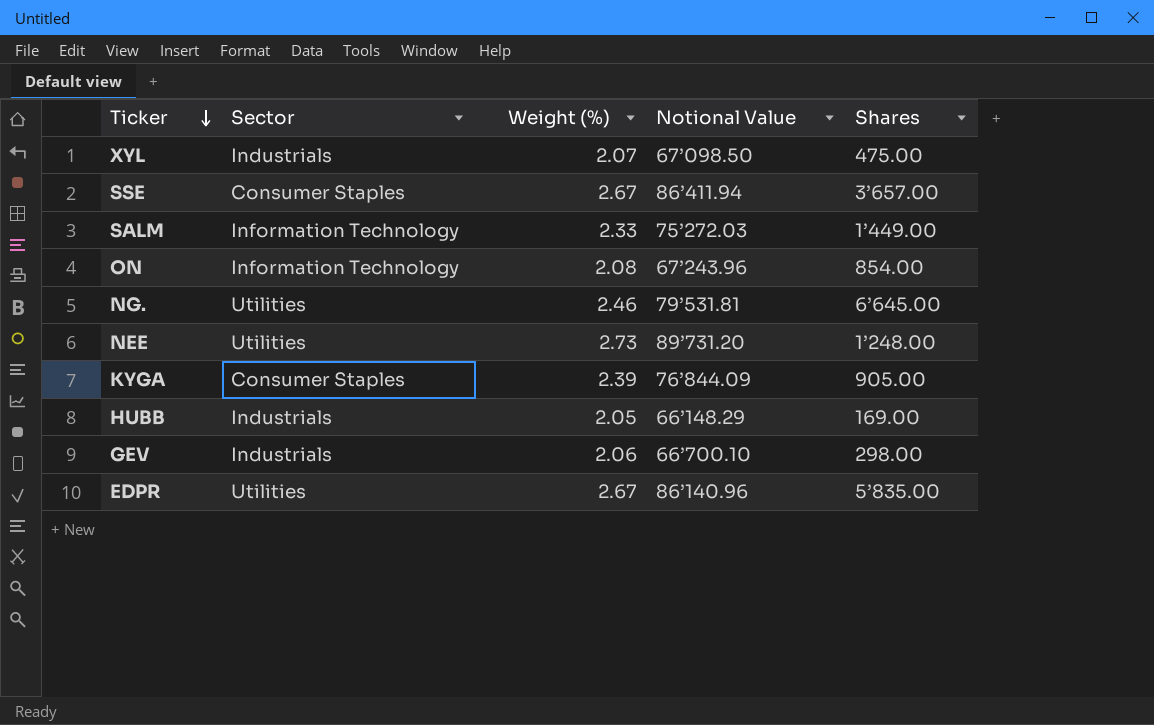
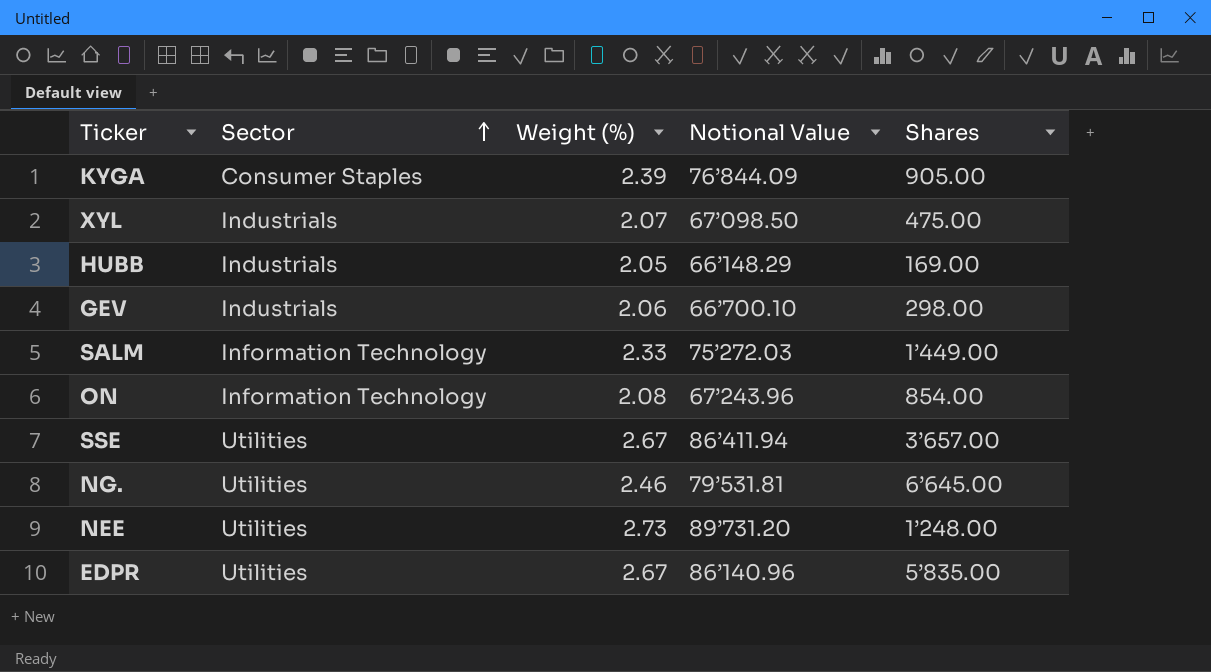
row order: Ticker descending -> Sector ascending
SSE | Sector: Consumer Staples -> Utilities

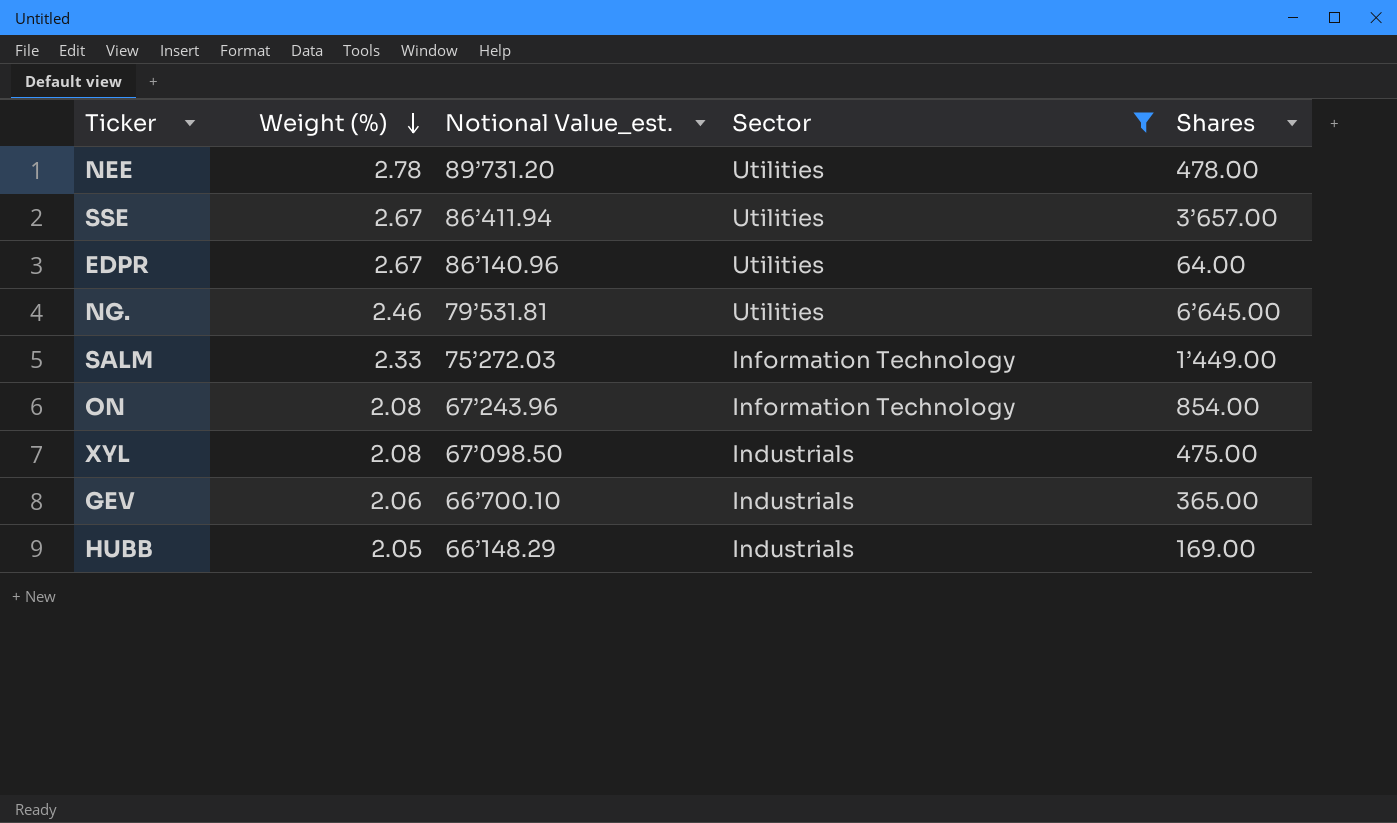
filter: none -> Sector != Consumer Staples
row order: Sector ascending -> Weight (%) descending
column name: Notional Value -> Notional Value_est.
column Sector | position: 2 -> 4
NEE | Weight (%): 2.73 -> 2.78
NEE | Shares: 1’248.00 -> 478.00
EDPR | Shares: 5’835.00 -> 64.00
XYL | Weight (%): 2.07 -> 2.08
GEV | Shares: 298.00 -> 365.00

